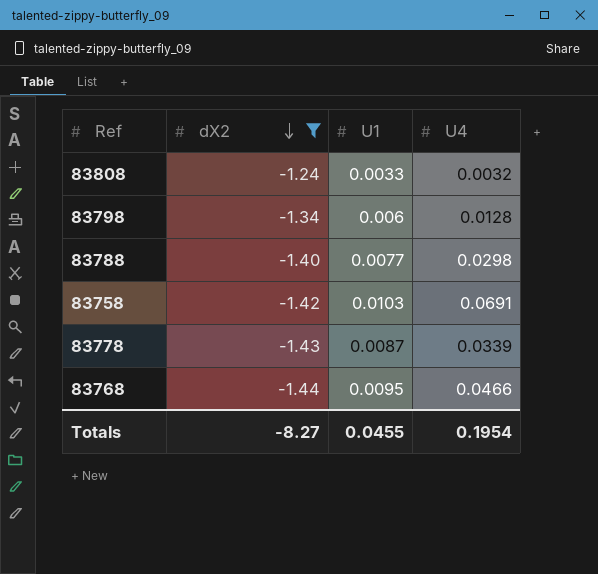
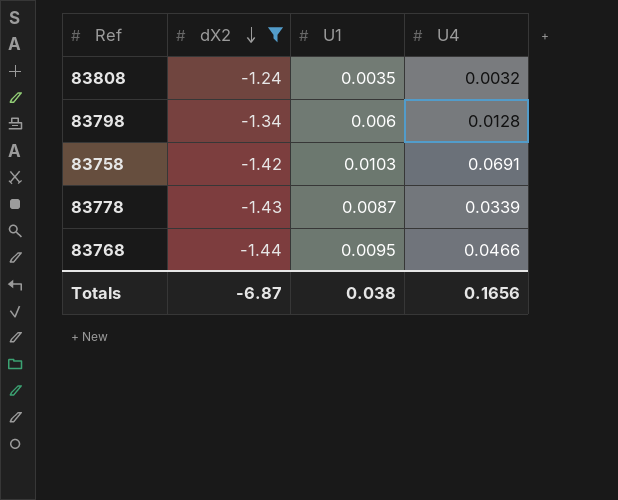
row 83788: -1.40 | 0.0077 | 0.0298 -> none
83808 | U1: 0.0033 -> 0.0035
Totals | dX2: -8.27 -> -6.87
Totals | U1: 0.0455 -> 0.038
Totals | U4: 0.1954 -> 0.1656

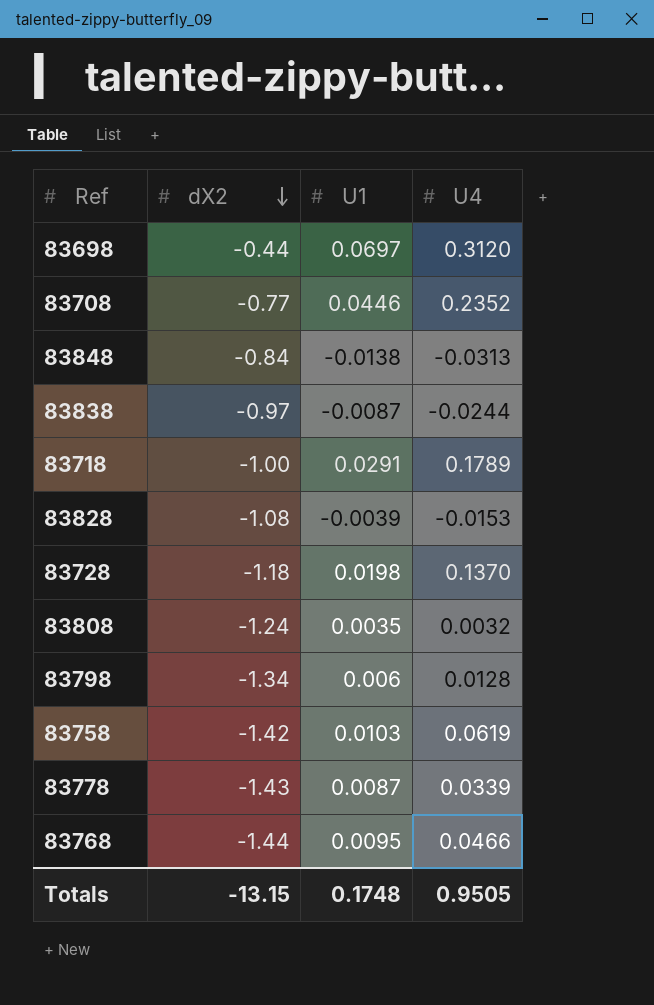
filter: dX2 <= -1.24 -> none
83758 | U4: 0.0691 -> 0.0619
Totals | dX2: -6.87 -> -13.15
Totals | U1: 0.038 -> 0.1748
Totals | U4: 0.1656 -> 0.9505

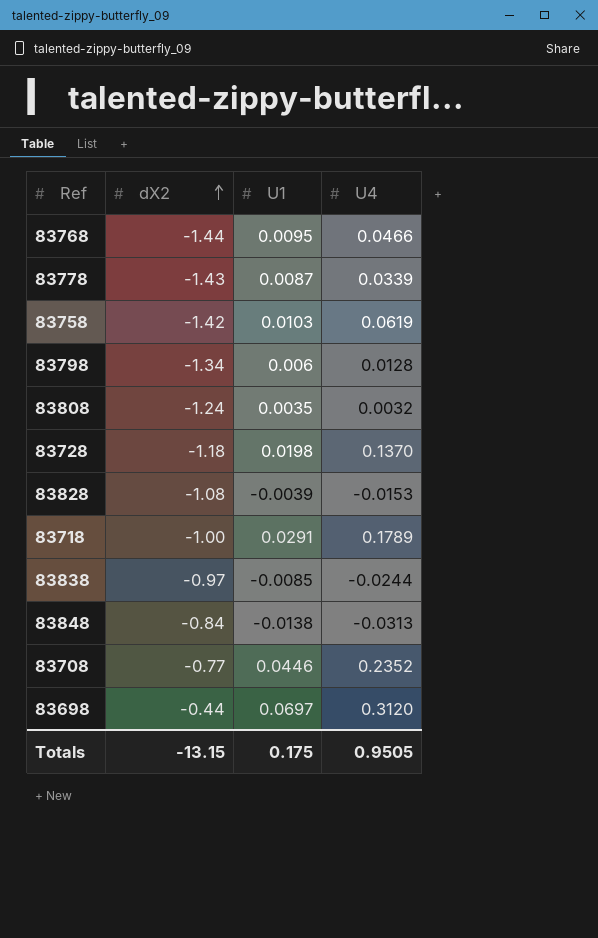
row order: dX2 descending -> dX2 ascending
83838 | U1: -0.0087 -> -0.0085
Totals | U1: 0.1748 -> 0.175

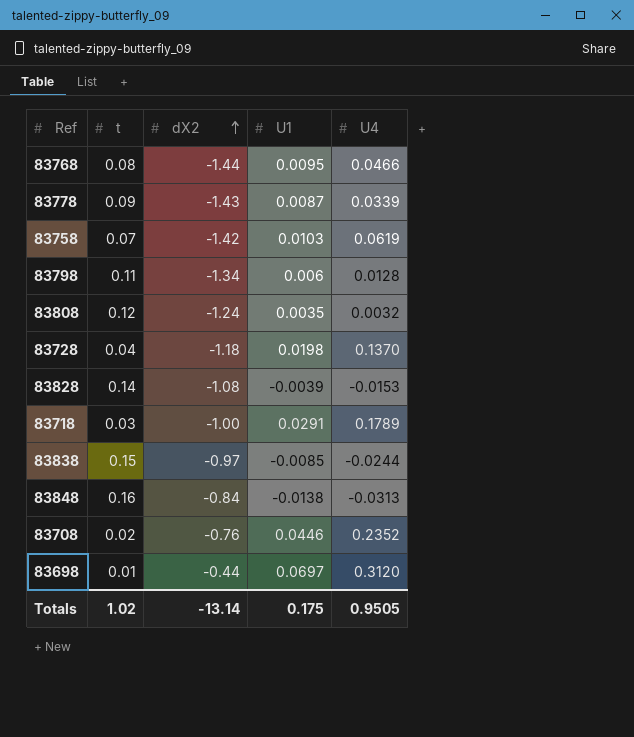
column t | position: none -> 2
83708 | dX2: -0.77 -> -0.76
Totals | dX2: -13.15 -> -13.14

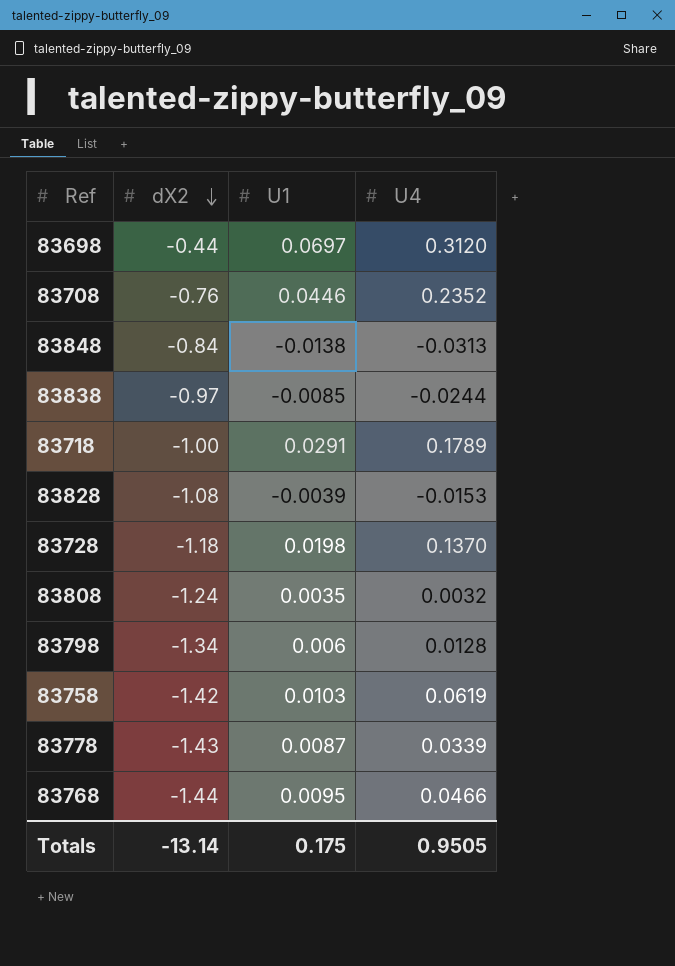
row order: dX2 ascending -> dX2 descending
column t | position: 2 -> none

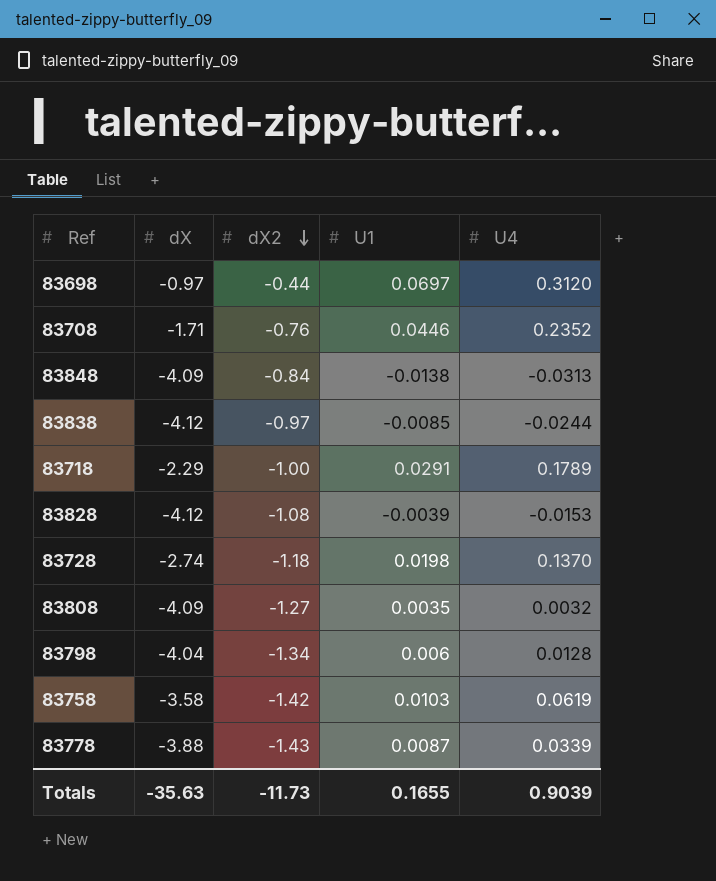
column dX | position: none -> 2
row 83768: -1.44 | 0.0095 | 0.0466 -> none
83808 | dX2: -1.24 -> -1.27
Totals | dX2: -13.14 -> -11.73
Totals | U1: 0.175 -> 0.1655
Totals | U4: 0.9505 -> 0.9039

